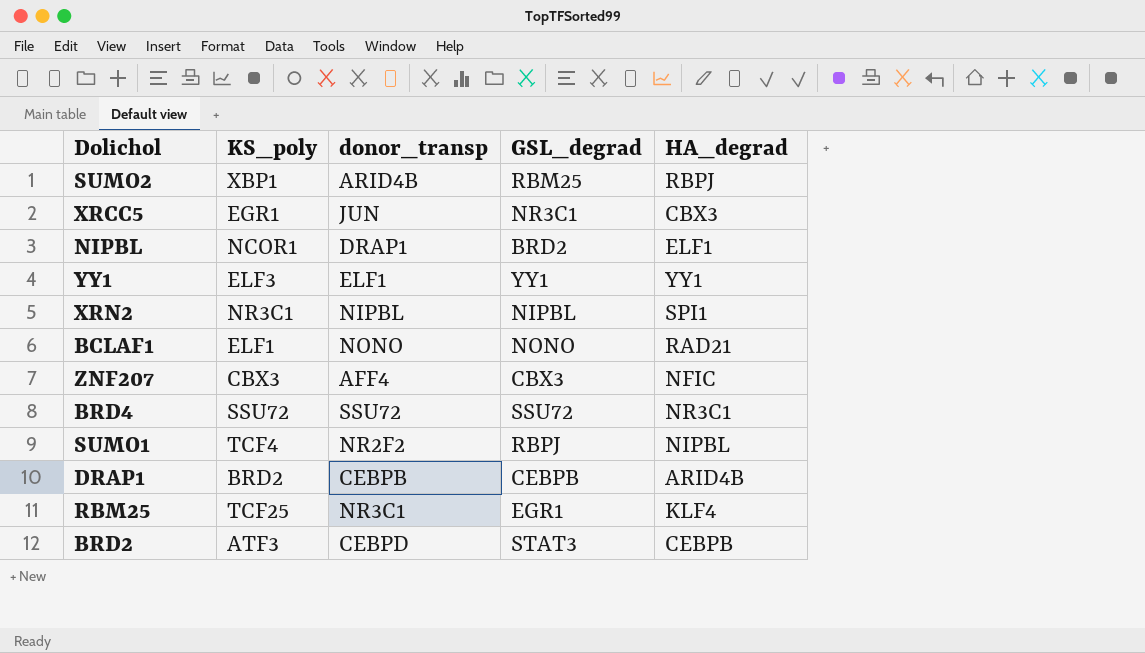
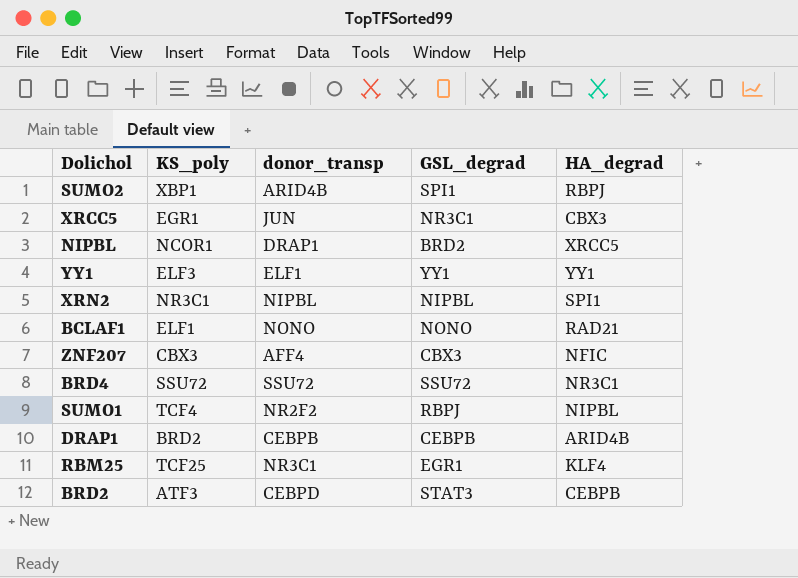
SUMO2 | GSL_degrad: RBM25 -> SPI1
NIPBL | HA_degrad: ELF1 -> XRCC5

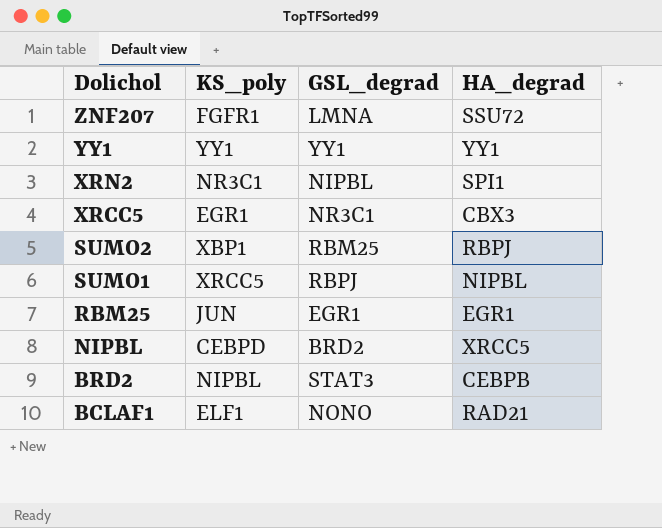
row order: none -> Dolichol descending
column donor_transp | position: 3 -> none
row BRD4: SSU72 | SSU72 | SSU72 | NR3C1 -> none
row DRAP1: BRD2 | CEBPB | CEBPB | ARID4B -> none
ZNF207 | KS_poly: CBX3 -> FGFR1
ZNF207 | GSL_degrad: CBX3 -> LMNA
ZNF207 | HA_degrad: NFIC -> SSU72
YY1 | KS_poly: ELF3 -> YY1
SUMO2 | GSL_degrad: SPI1 -> RBM25
SUMO1 | KS_poly: TCF4 -> XRCC5
RBM25 | KS_poly: TCF25 -> JUN
RBM25 | HA_degrad: KLF4 -> EGR1
NIPBL | KS_poly: NCOR1 -> CEBPD
BRD2 | KS_poly: ATF3 -> NIPBL

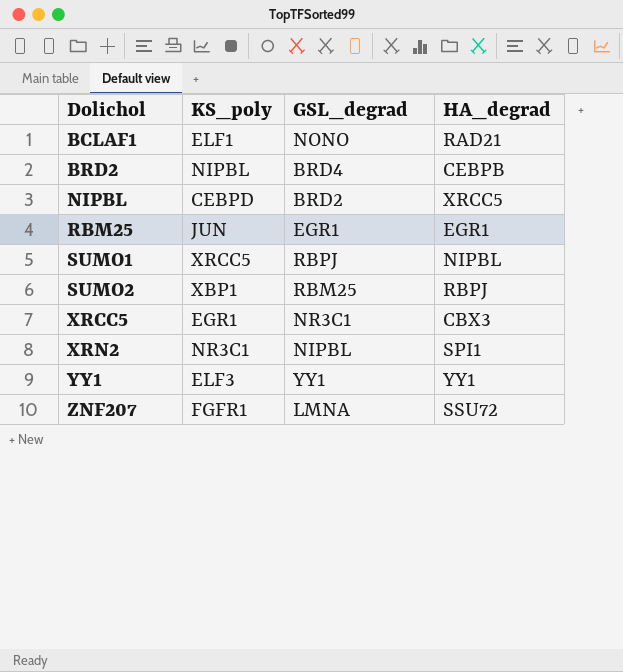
row order: Dolichol descending -> Dolichol ascending
BRD2 | GSL_degrad: STAT3 -> BRD4
YY1 | KS_poly: YY1 -> ELF3

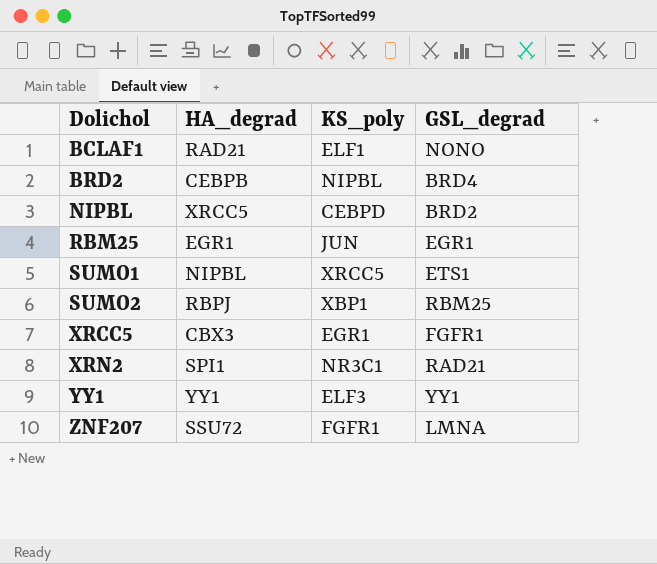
column HA_degrad | position: 4 -> 2
SUMO1 | GSL_degrad: RBPJ -> ETS1
XRCC5 | GSL_degrad: NR3C1 -> FGFR1
XRN2 | GSL_degrad: NIPBL -> RAD21

